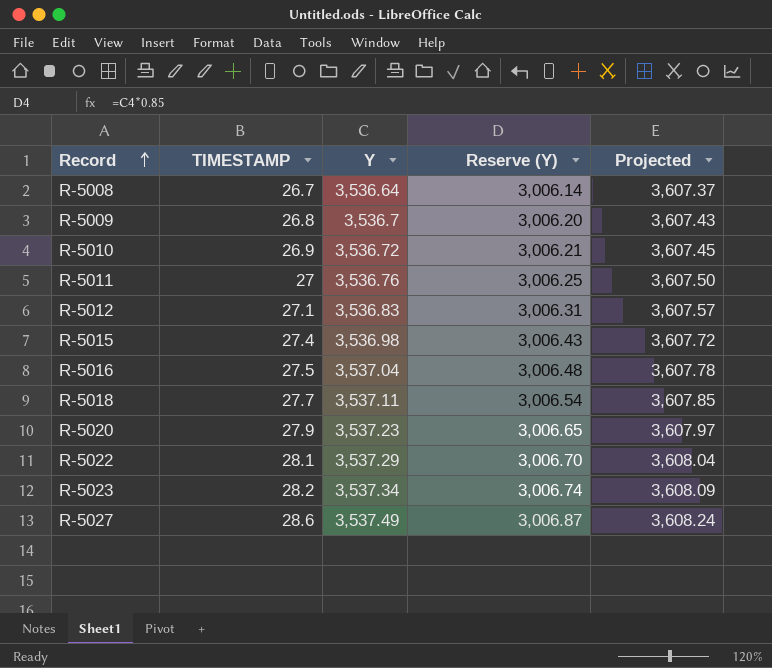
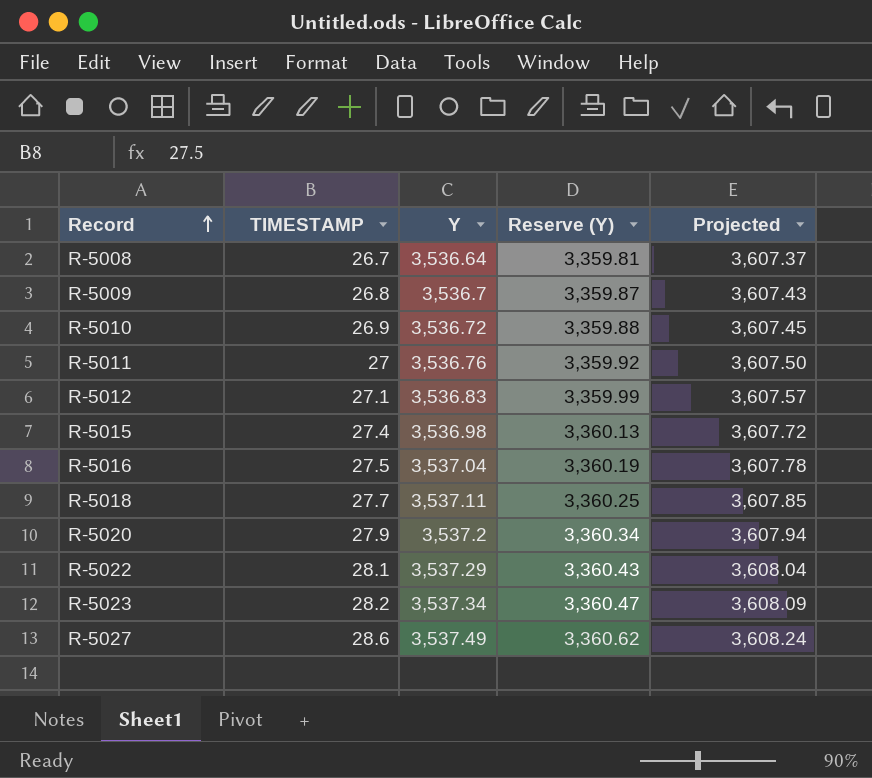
column Reserve (Y) | formula: [Y] * 0.85 -> [Y] * 0.95
R-5020 | Y: 3,537.23 -> 3,537.2
R-5020 | Projected: 3,607.97 -> 3,607.94

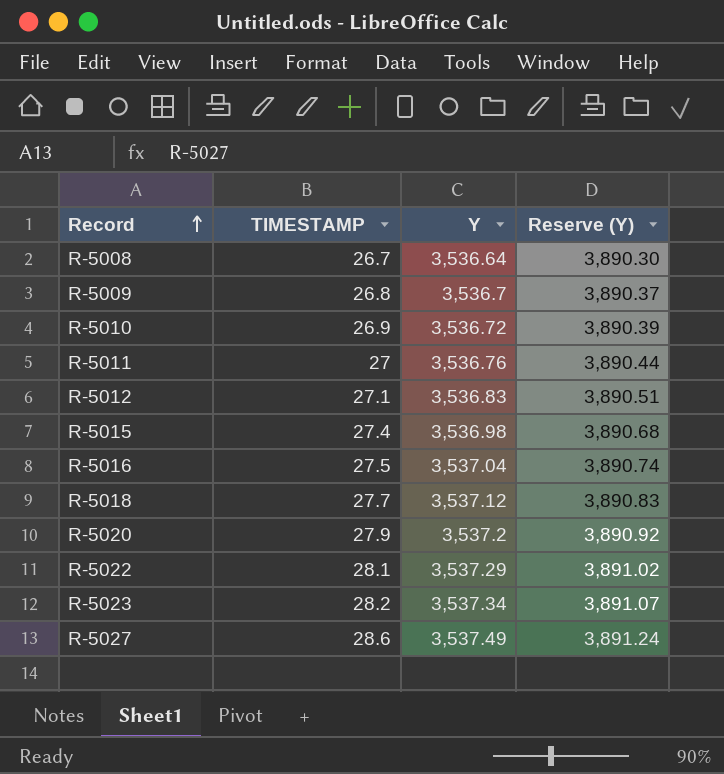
column Projected | formula: [Y] * 1.02 -> none
column Reserve (Y) | formula: [Y] * 0.95 -> [Y] * 1.1
R-5018 | Y: 3,537.11 -> 3,537.12

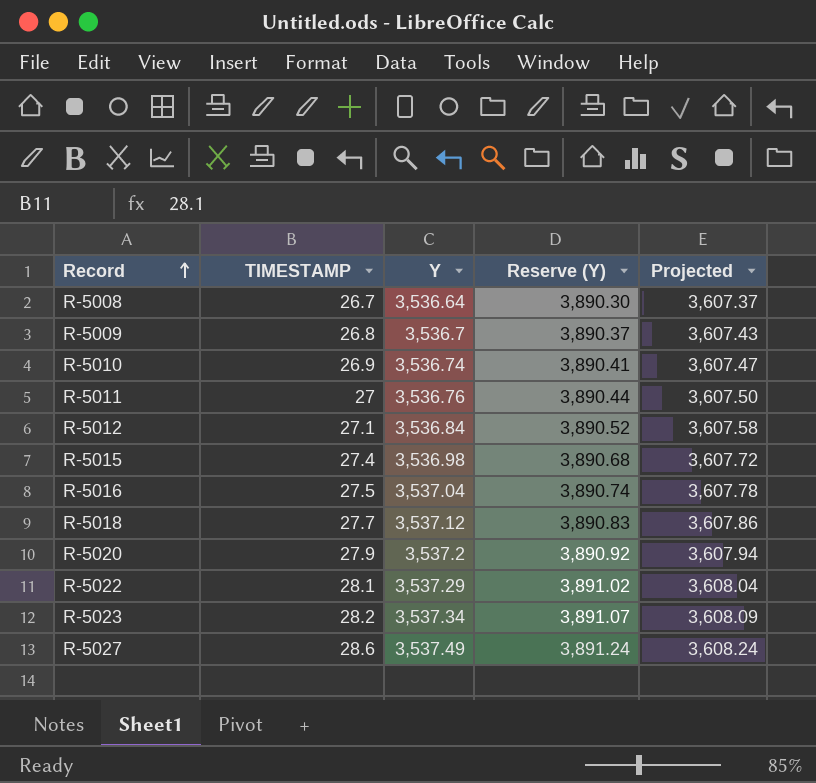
column Projected | formula: none -> [Y] * 1.02
R-5010 | Y: 3,536.72 -> 3,536.74
R-5010 | Reserve (Y): 3,890.39 -> 3,890.41
R-5012 | Y: 3,536.83 -> 3,536.84
R-5012 | Reserve (Y): 3,890.51 -> 3,890.52

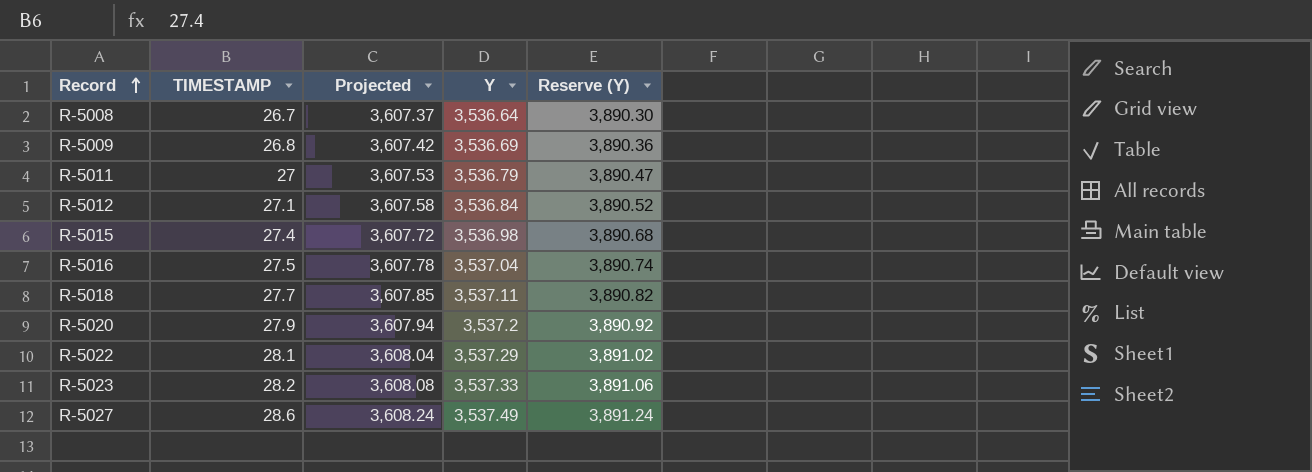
column Projected | position: 5 -> 3
row R-5010: 26.9 | 3,536.74 | 3,890.41 | 3,607.47 -> none
R-5009 | Projected: 3,607.43 -> 3,607.42
R-5009 | Y: 3,536.7 -> 3,536.69
R-5009 | Reserve (Y): 3,890.37 -> 3,890.36
R-5011 | Projected: 3,607.50 -> 3,607.53
R-5011 | Y: 3,536.76 -> 3,536.79
R-5011 | Reserve (Y): 3,890.44 -> 3,890.47
R-5018 | Projected: 3,607.86 -> 3,607.85
R-5018 | Y: 3,537.12 -> 3,537.11
R-5018 | Reserve (Y): 3,890.83 -> 3,890.82
R-5023 | Projected: 3,608.09 -> 3,608.08
R-5023 | Y: 3,537.34 -> 3,537.33
R-5023 | Reserve (Y): 3,891.07 -> 3,891.06

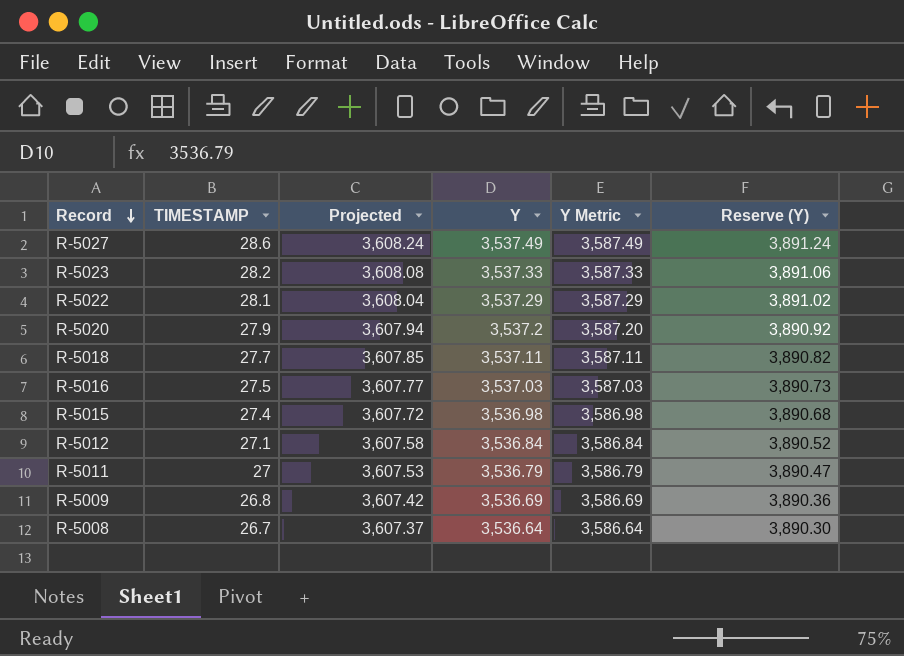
row order: Record ascending -> Record descending
column Y Metric | formula: none -> [Y] + 50
R-5016 | Projected: 3,607.78 -> 3,607.77
R-5016 | Y: 3,537.04 -> 3,537.03
R-5016 | Reserve (Y): 3,890.74 -> 3,890.73

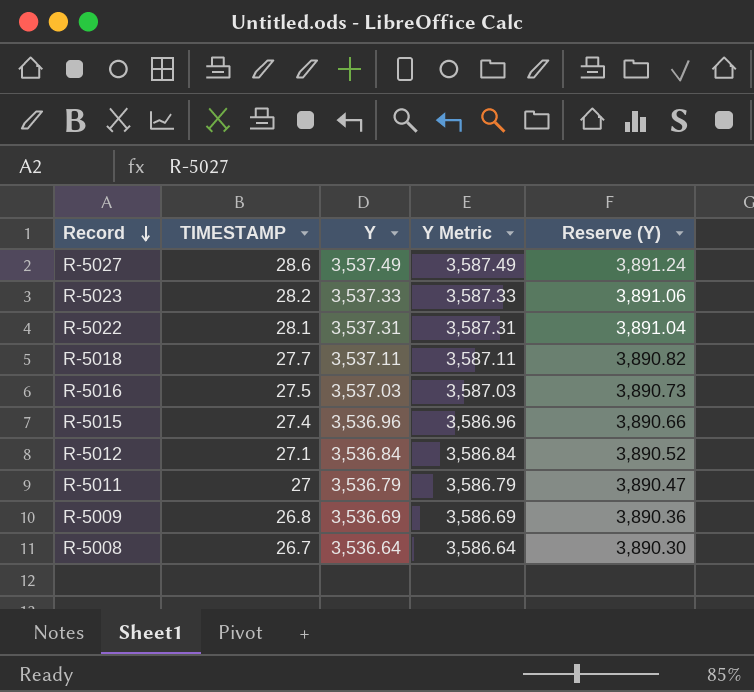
column Projected | formula: [Y] * 1.02 -> none
row R-5020: 27.9 | 3,607.94 | 3,537.2 | 3,587.20 | 3,890.92 -> none
R-5022 | Y: 3,537.29 -> 3,537.31
R-5022 | Y Metric: 3,587.29 -> 3,587.31
R-5022 | Reserve (Y): 3,891.02 -> 3,891.04
R-5015 | Y: 3,536.98 -> 3,536.96
R-5015 | Y Metric: 3,586.98 -> 3,586.96
R-5015 | Reserve (Y): 3,890.68 -> 3,890.66

